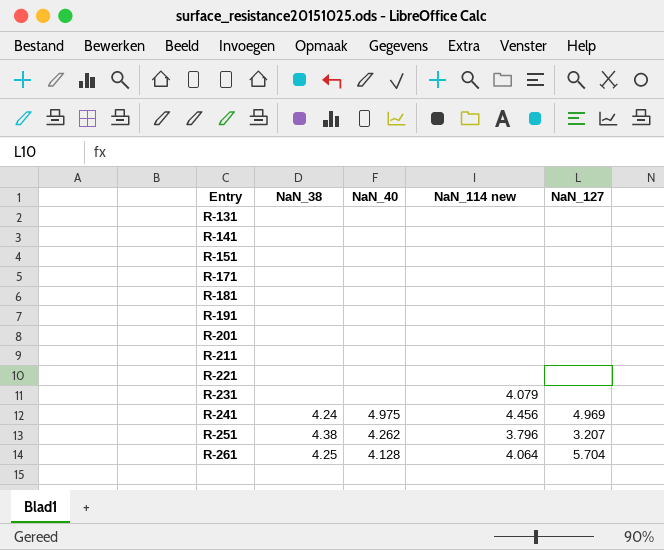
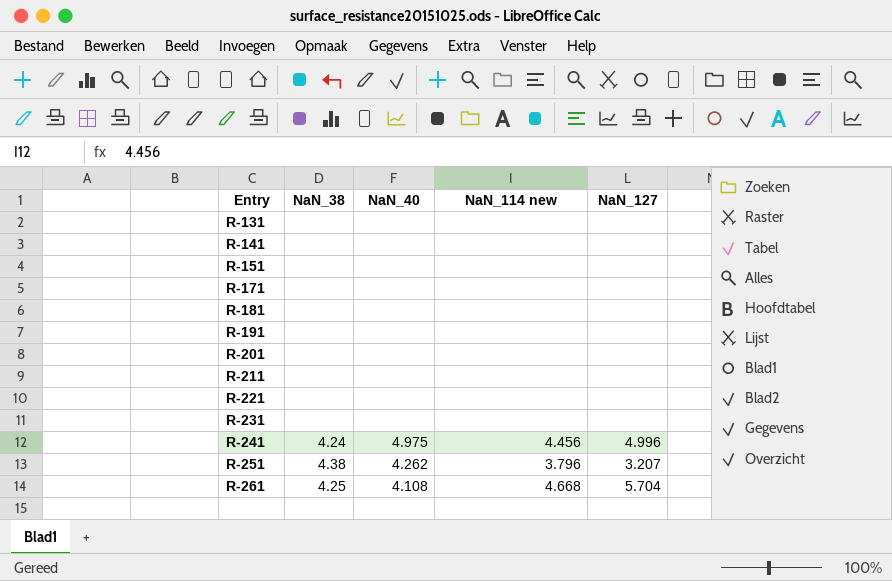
R-231 | NaN_114 new: 4.079 -> none
R-241 | NaN_127: 4.969 -> 4.996
R-261 | NaN_40: 4.128 -> 4.108
R-261 | NaN_114 new: 4.064 -> 4.668

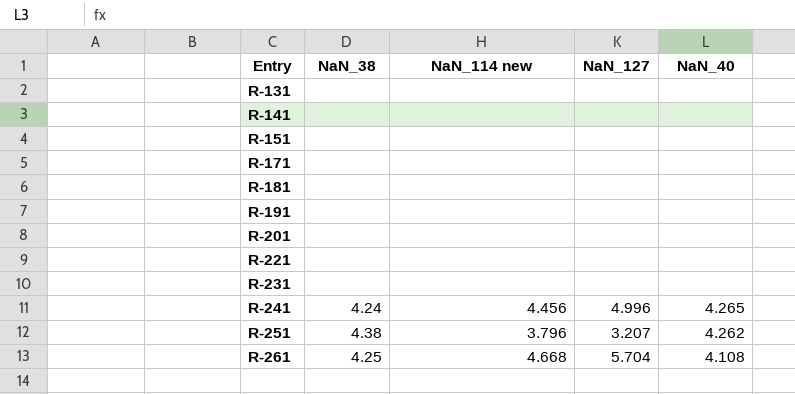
column NaN_40 | position: 3 -> 5
row R-211: none | none | none | none -> none
R-241 | NaN_40: 4.975 -> 4.265

